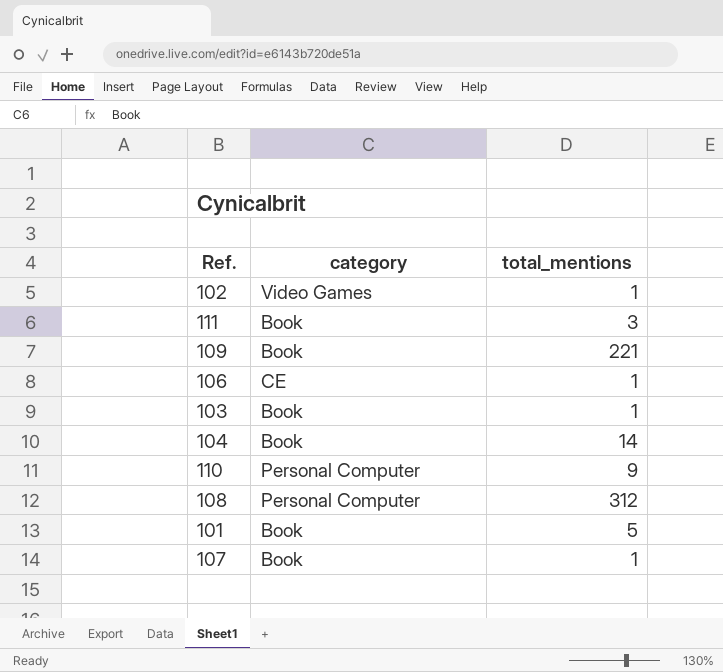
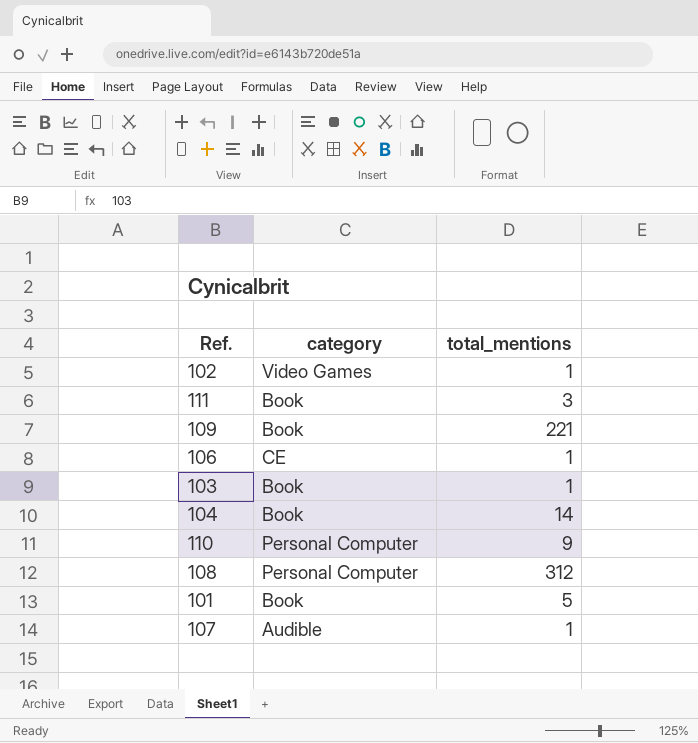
107 | category: Book -> Audible

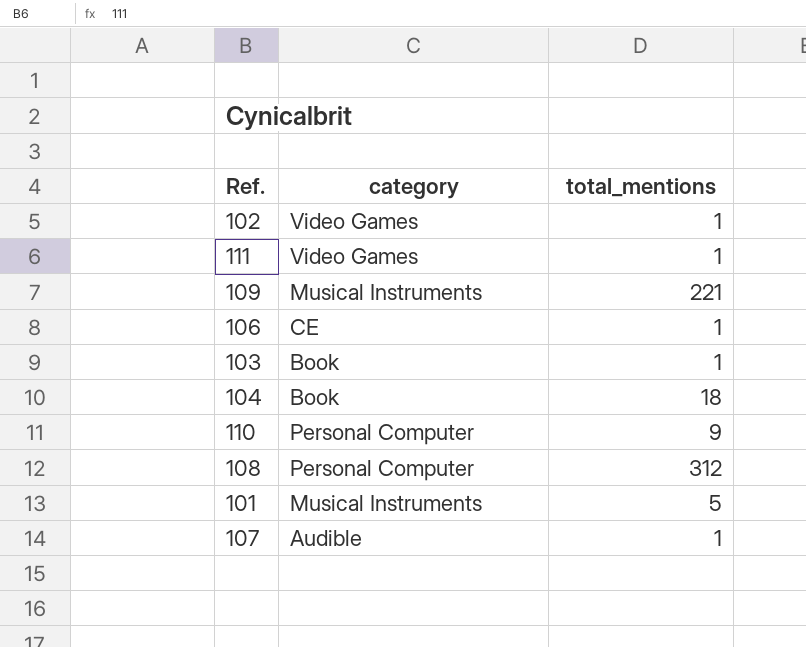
111 | category: Book -> Video Games
111 | total_mentions: 3 -> 1
109 | category: Book -> Musical Instruments
104 | total_mentions: 14 -> 18
101 | category: Book -> Musical Instruments

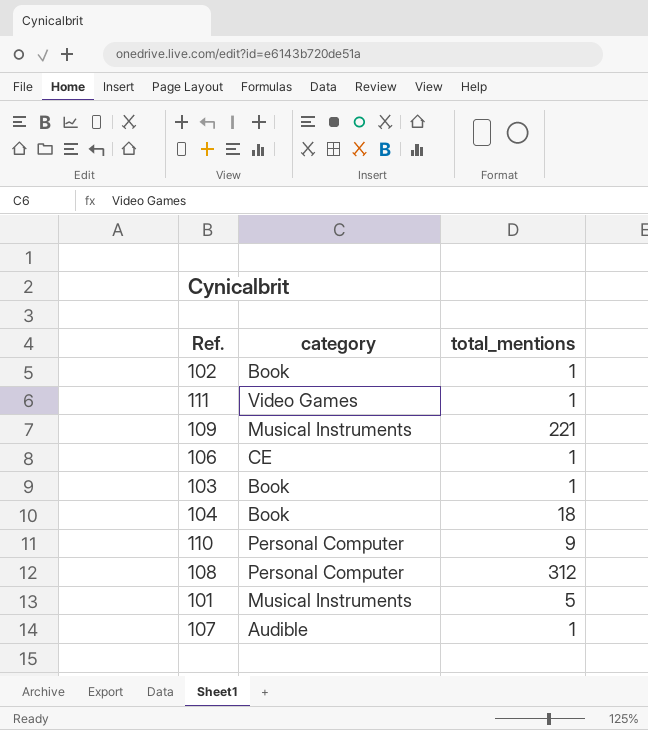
102 | category: Video Games -> Book

